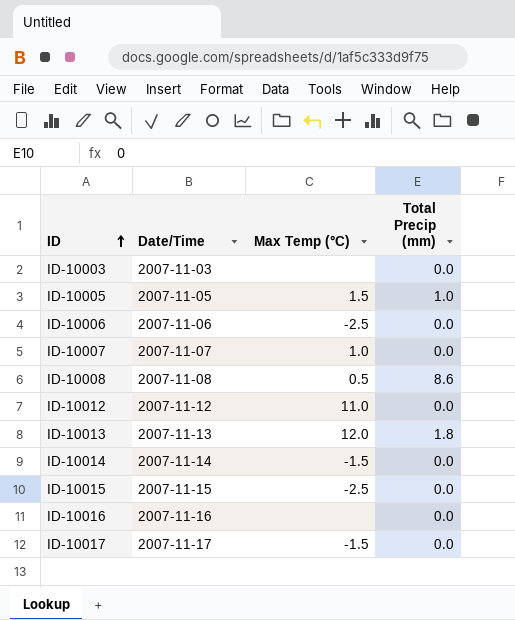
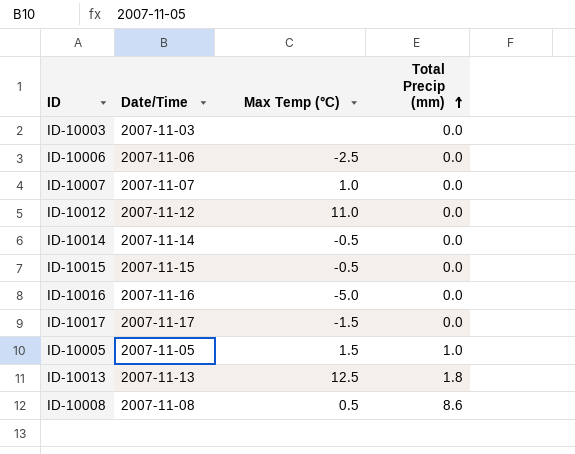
row order: ID ascending -> Total Precip (mm) ascending
ID-10014 | Max Temp (°C): -1.5 -> -0.5
ID-10015 | Max Temp (°C): -2.5 -> -0.5
ID-10016 | Max Temp (°C): none -> -5.0
ID-10013 | Max Temp (°C): 12.0 -> 12.5

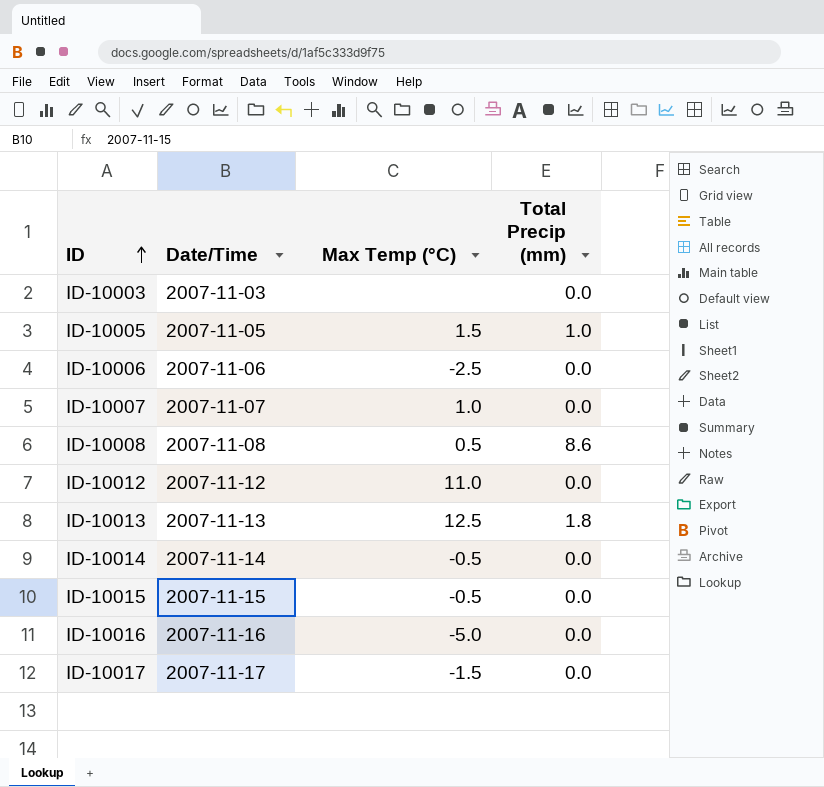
row order: Total Precip (mm) ascending -> ID ascending

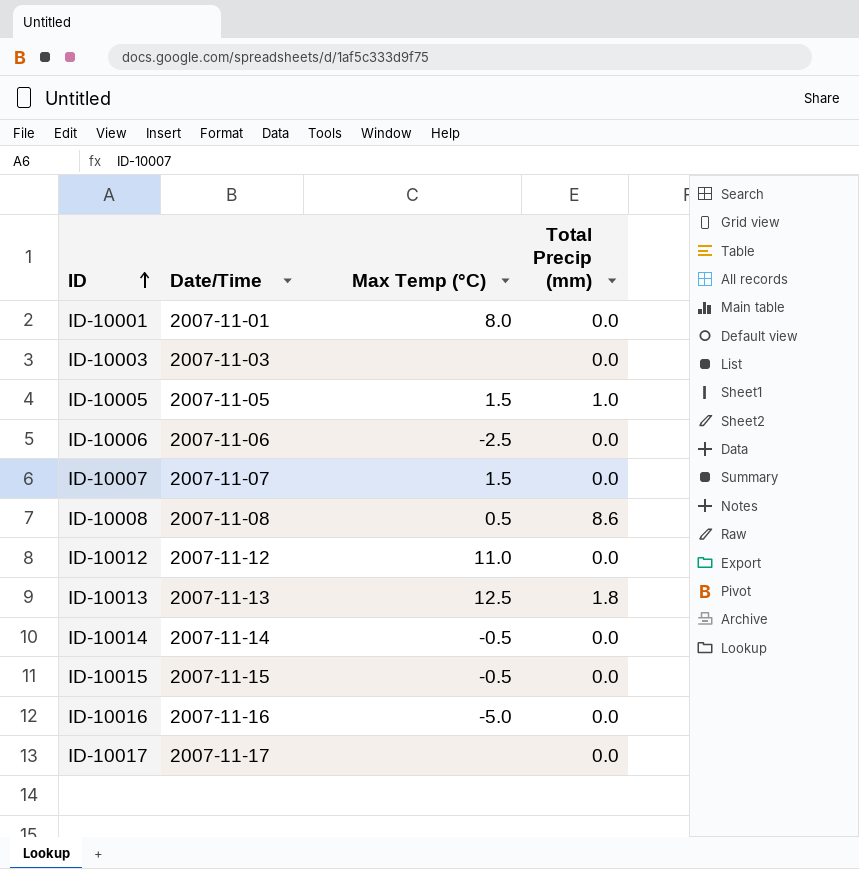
row ID-10001: none -> 2007-11-01 | 8.0 | 0.0
ID-10007 | Max Temp (°C): 1.0 -> 1.5
ID-10017 | Max Temp (°C): -1.5 -> none

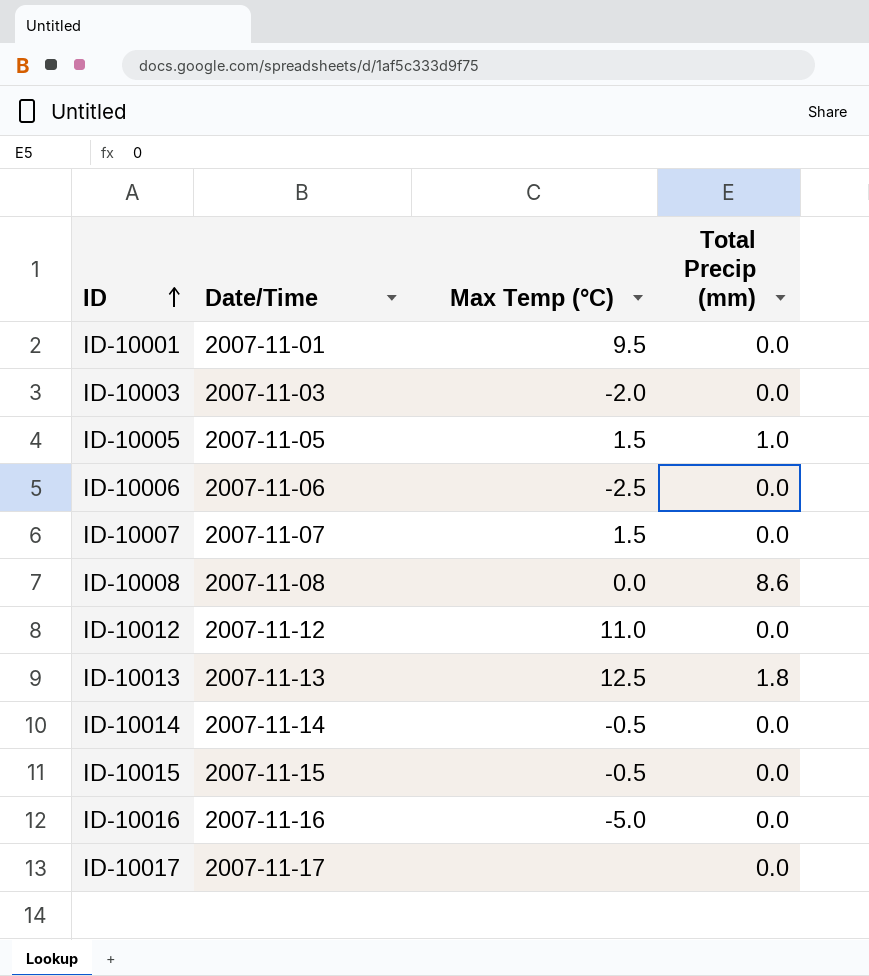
ID-10001 | Max Temp (°C): 8.0 -> 9.5
ID-10003 | Max Temp (°C): none -> -2.0
ID-10008 | Max Temp (°C): 0.5 -> 0.0

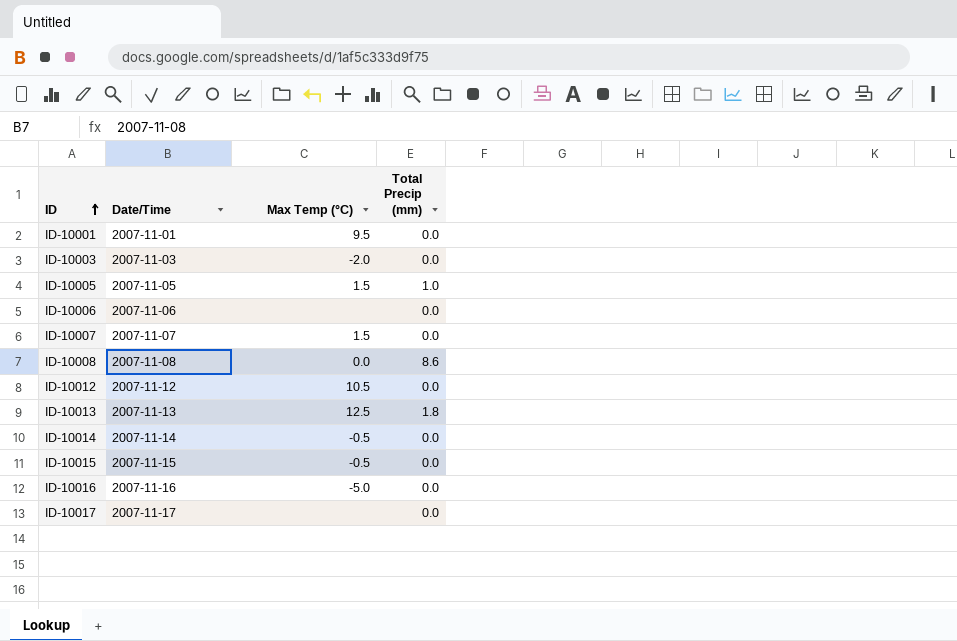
ID-10006 | Max Temp (°C): -2.5 -> none
ID-10012 | Max Temp (°C): 11.0 -> 10.5

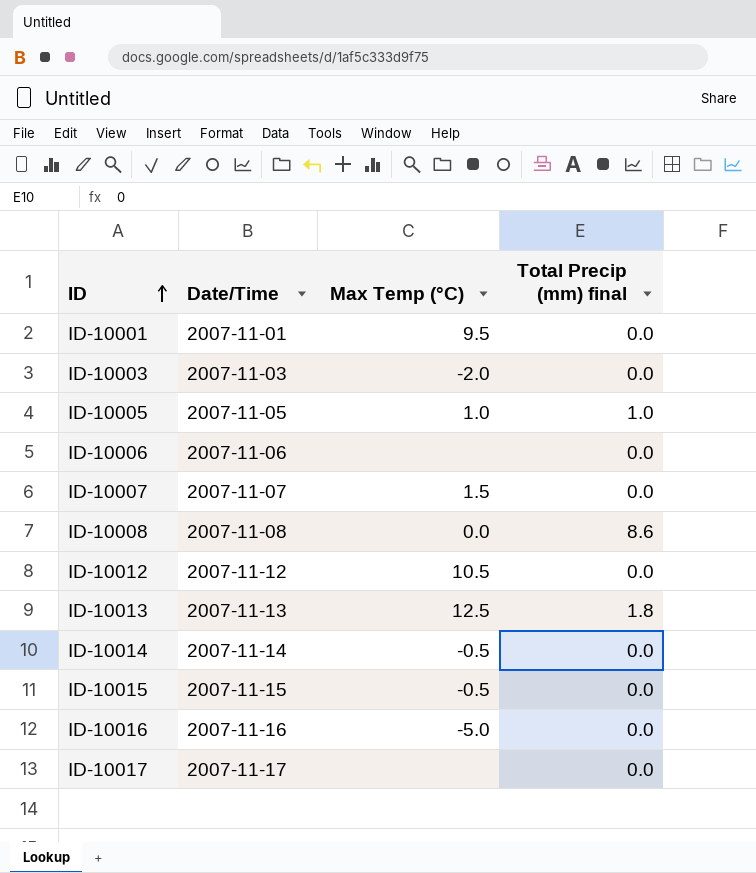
column name: Total Precip (mm) -> Total Precip (mm) final
ID-10005 | Max Temp (°C): 1.5 -> 1.0

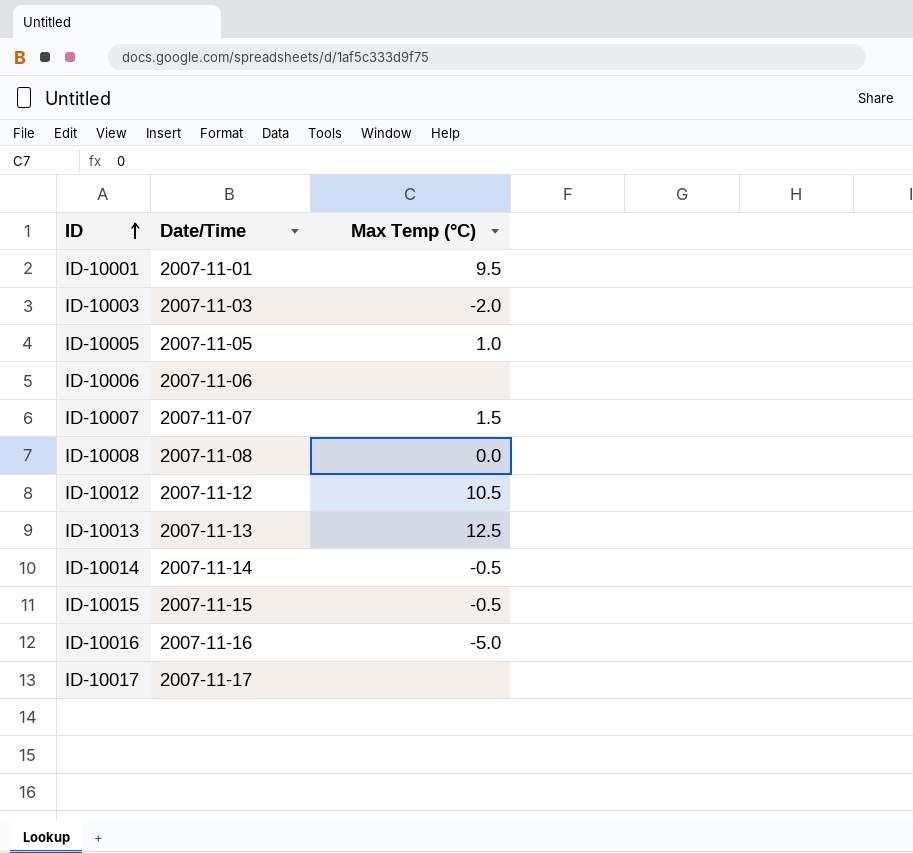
column Total Precip (mm) final | position: 4 -> none

